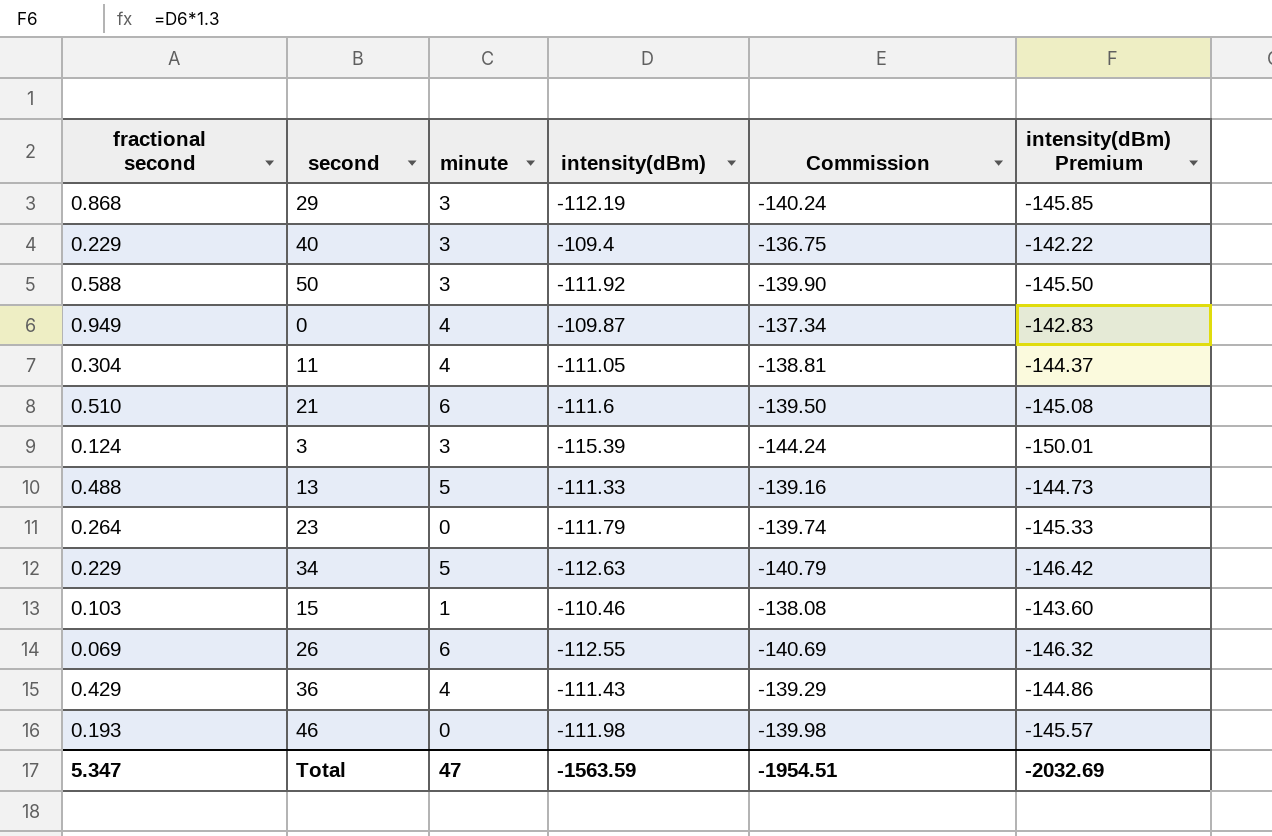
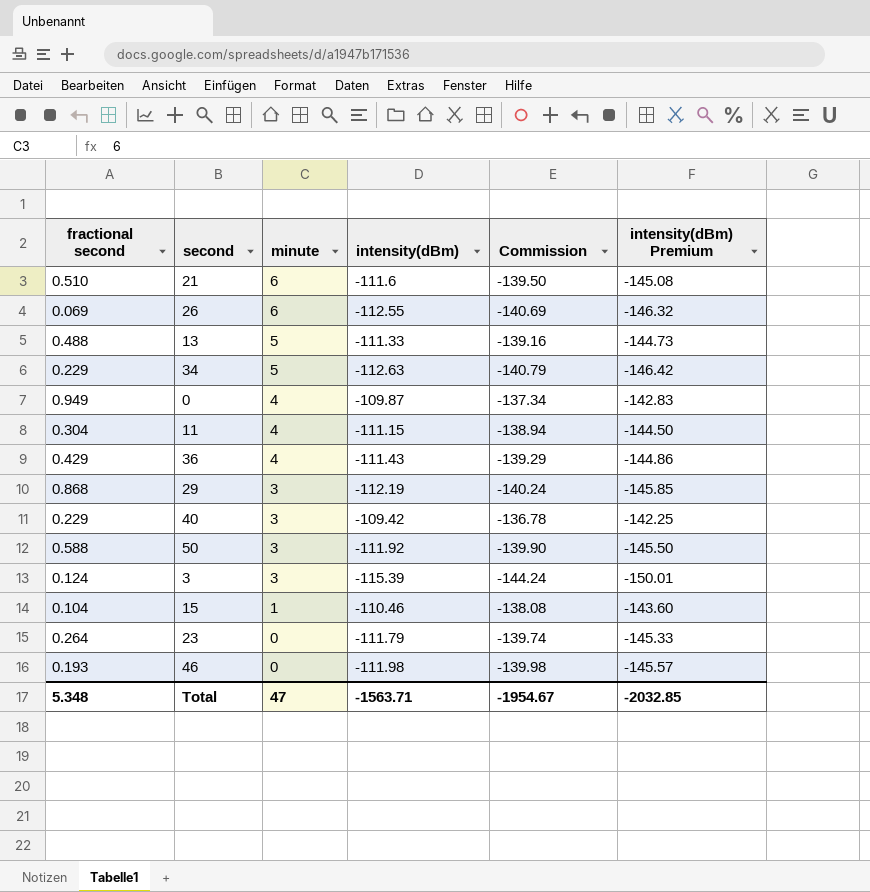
row order: none -> minute descending
11 | intensity(dBm): -111.05 -> -111.15
11 | Commission: -138.81 -> -138.94
11 | intensity(dBm) Premium: -144.37 -> -144.50
40 | intensity(dBm): -109.4 -> -109.42
40 | Commission: -136.75 -> -136.78
40 | intensity(dBm) Premium: -142.22 -> -142.25
15 | fractional second: 0.103 -> 0.104
Total | fractional second: 5.347 -> 5.348
Total | intensity(dBm): -1563.59 -> -1563.71
Total | Commission: -1954.51 -> -1954.67
Total | intensity(dBm) Premium: -2032.69 -> -2032.85

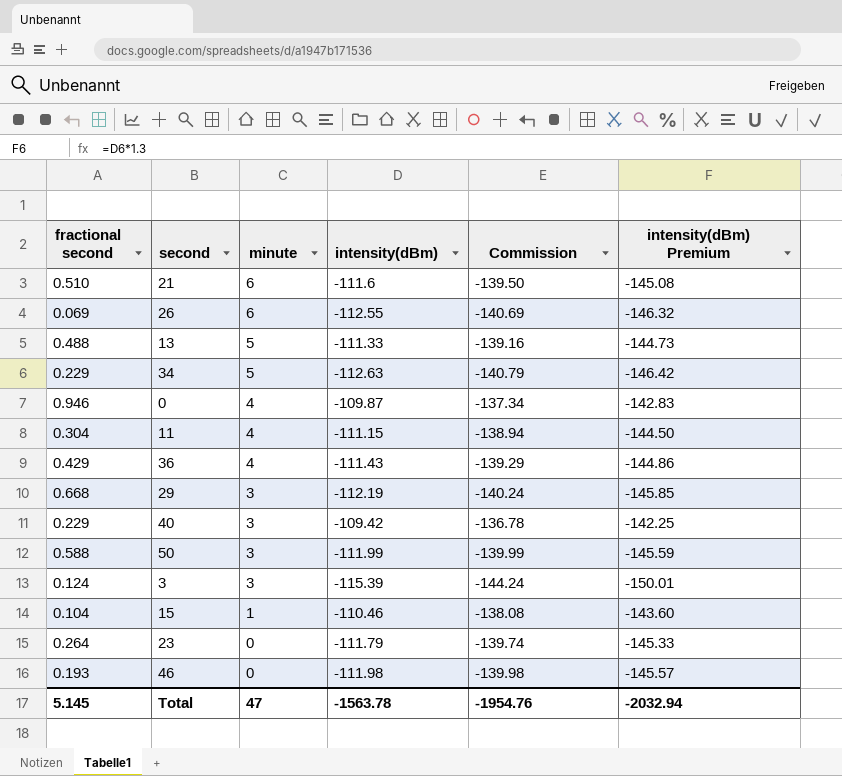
0 | fractional second: 0.949 -> 0.946
29 | fractional second: 0.868 -> 0.668
50 | intensity(dBm): -111.92 -> -111.99
50 | Commission: -139.90 -> -139.99
50 | intensity(dBm) Premium: -145.50 -> -145.59
Total | fractional second: 5.348 -> 5.145
Total | intensity(dBm): -1563.71 -> -1563.78
Total | Commission: -1954.67 -> -1954.76
Total | intensity(dBm) Premium: -2032.85 -> -2032.94

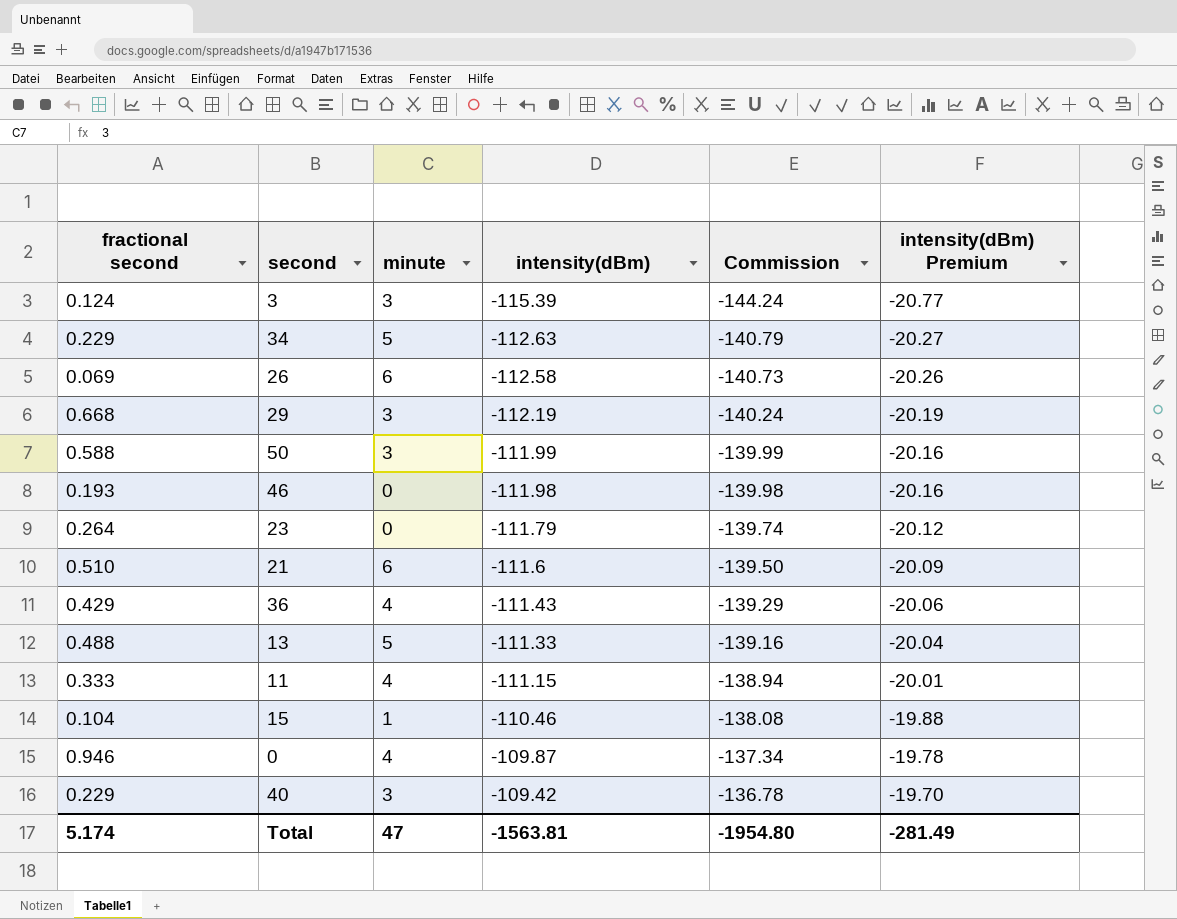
row order: minute descending -> intensity(dBm) ascending
column intensity(dBm) Premium | formula: [intensity(dBm)] * 1.3 -> [intensity(dBm)] * 0.18
26 | intensity(dBm): -112.55 -> -112.58
26 | Commission: -140.69 -> -140.73
11 | fractional second: 0.304 -> 0.333
Total | fractional second: 5.145 -> 5.174
Total | intensity(dBm): -1563.78 -> -1563.81
Total | Commission: -1954.76 -> -1954.80
Total | intensity(dBm) Premium: -2032.94 -> -281.49

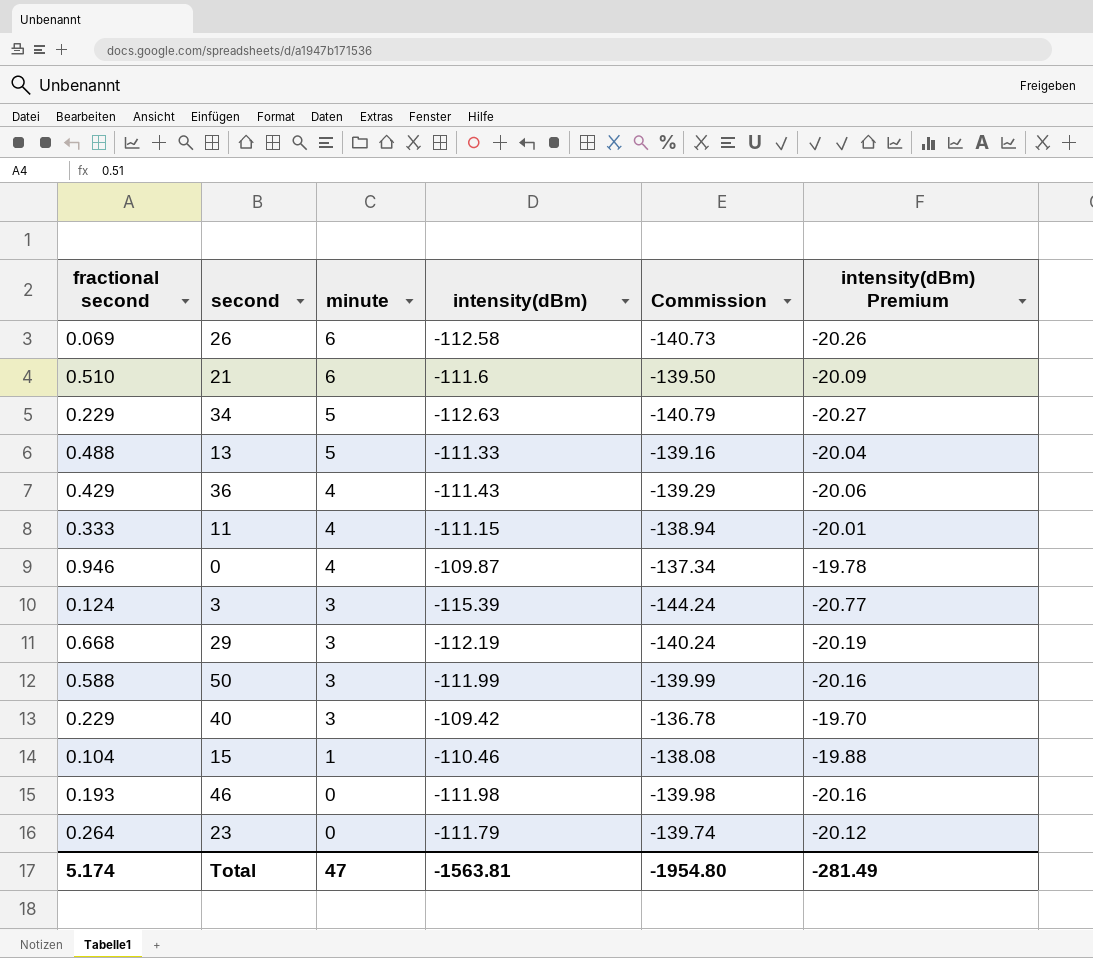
row order: intensity(dBm) ascending -> minute descending

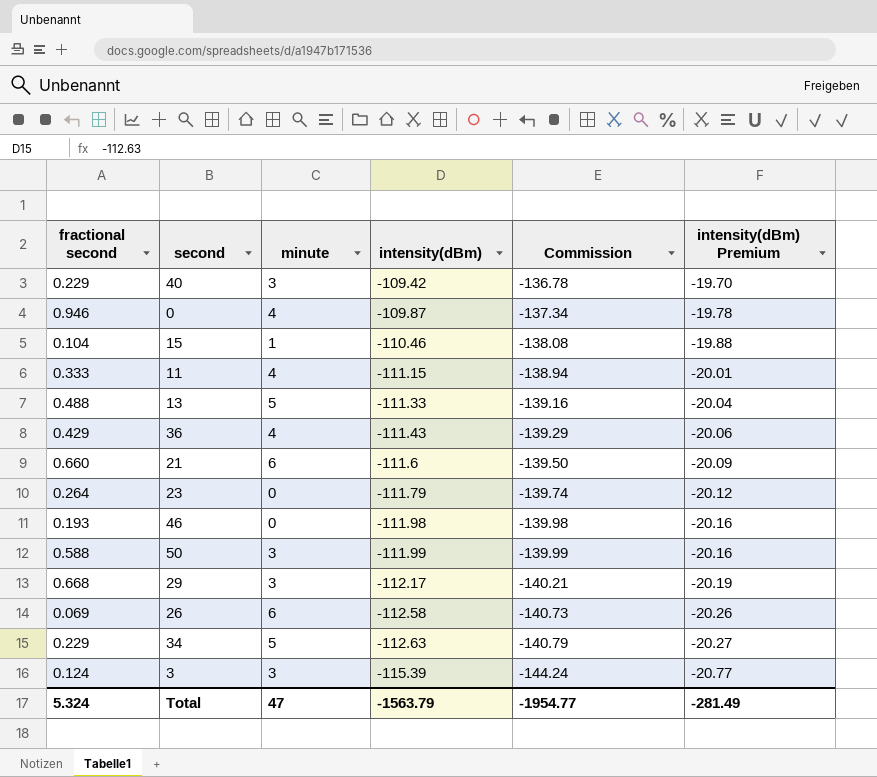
row order: minute descending -> intensity(dBm) descending
21 | fractional second: 0.510 -> 0.660
29 | intensity(dBm): -112.19 -> -112.17
29 | Commission: -140.24 -> -140.21
Total | fractional second: 5.174 -> 5.324
Total | intensity(dBm): -1563.81 -> -1563.79
Total | Commission: -1954.80 -> -1954.77

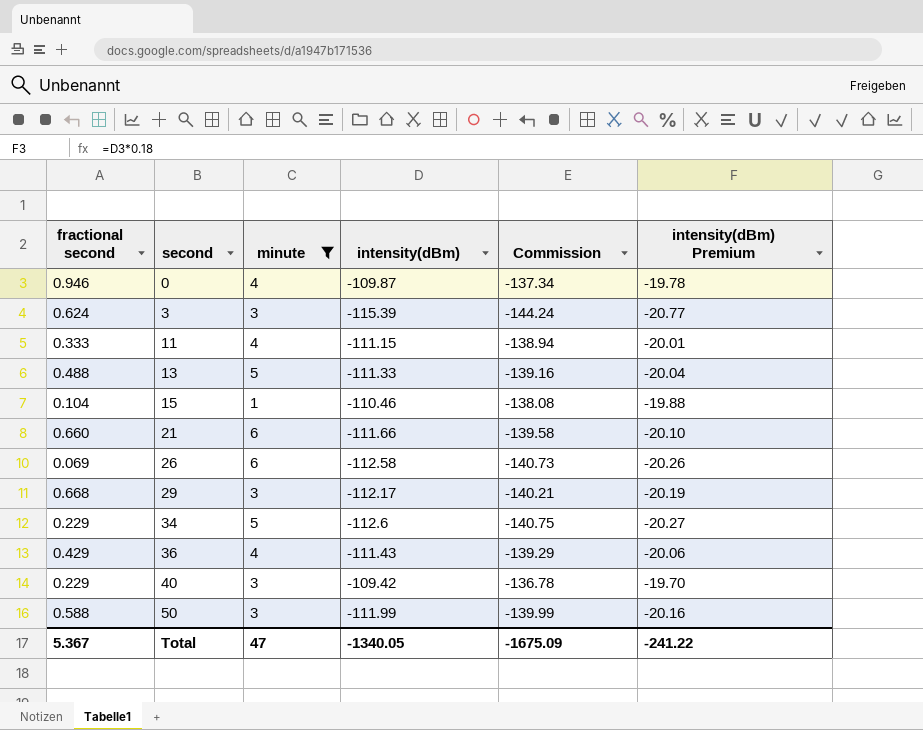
filter: none -> minute != 0
row order: intensity(dBm) descending -> second ascending
3 | fractional second: 0.124 -> 0.624
21 | intensity(dBm): -111.6 -> -111.66
21 | Commission: -139.50 -> -139.58
21 | intensity(dBm) Premium: -20.09 -> -20.10
34 | intensity(dBm): -112.63 -> -112.6
34 | Commission: -140.79 -> -140.75
Total | fractional second: 5.324 -> 5.367
Total | intensity(dBm): -1563.79 -> -1340.05
Total | Commission: -1954.77 -> -1675.09
Total | intensity(dBm) Premium: -281.49 -> -241.22

